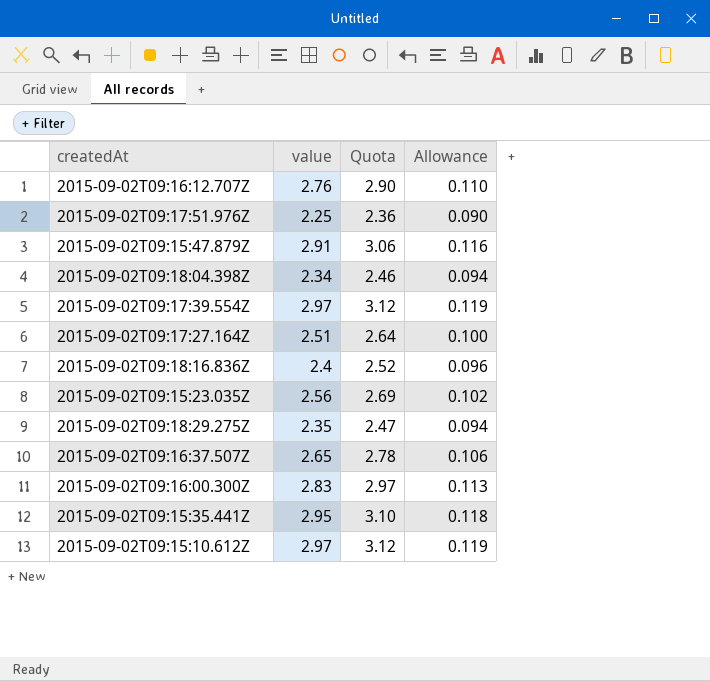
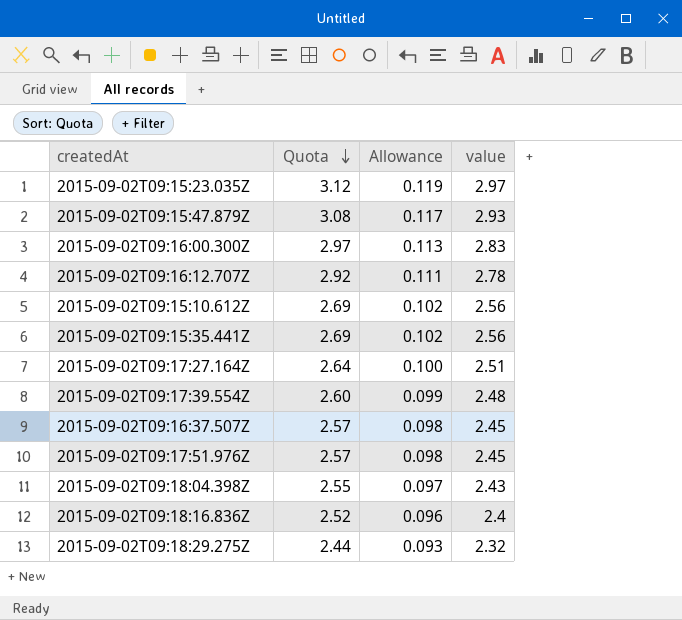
row order: none -> Quota descending
column value | position: 2 -> 4
2015-09-02T09:15:23.035Z | Quota: 2.69 -> 3.12
2015-09-02T09:15:23.035Z | Allowance: 0.102 -> 0.119
2015-09-02T09:15:23.035Z | value: 2.56 -> 2.97
2015-09-02T09:15:47.879Z | Quota: 3.06 -> 3.08
2015-09-02T09:15:47.879Z | Allowance: 0.116 -> 0.117
2015-09-02T09:15:47.879Z | value: 2.91 -> 2.93
2015-09-02T09:16:12.707Z | Quota: 2.90 -> 2.92
2015-09-02T09:16:12.707Z | Allowance: 0.110 -> 0.111
2015-09-02T09:16:12.707Z | value: 2.76 -> 2.78
2015-09-02T09:15:10.612Z | Quota: 3.12 -> 2.69
2015-09-02T09:15:10.612Z | Allowance: 0.119 -> 0.102
2015-09-02T09:15:10.612Z | value: 2.97 -> 2.56
2015-09-02T09:15:35.441Z | Quota: 3.10 -> 2.69
2015-09-02T09:15:35.441Z | Allowance: 0.118 -> 0.102
2015-09-02T09:15:35.441Z | value: 2.95 -> 2.56
2015-09-02T09:17:39.554Z | Quota: 3.12 -> 2.60
2015-09-02T09:17:39.554Z | Allowance: 0.119 -> 0.099
2015-09-02T09:17:39.554Z | value: 2.97 -> 2.48
2015-09-02T09:16:37.507Z | Quota: 2.78 -> 2.57
2015-09-02T09:16:37.507Z | Allowance: 0.106 -> 0.098
2015-09-02T09:16:37.507Z | value: 2.65 -> 2.45
2015-09-02T09:17:51.976Z | Quota: 2.36 -> 2.57
2015-09-02T09:17:51.976Z | Allowance: 0.090 -> 0.098
2015-09-02T09:17:51.976Z | value: 2.25 -> 2.45
2015-09-02T09:18:04.398Z | Quota: 2.46 -> 2.55
2015-09-02T09:18:04.398Z | Allowance: 0.094 -> 0.097
2015-09-02T09:18:04.398Z | value: 2.34 -> 2.43
2015-09-02T09:18:29.275Z | Quota: 2.47 -> 2.44
2015-09-02T09:18:29.275Z | Allowance: 0.094 -> 0.093
2015-09-02T09:18:29.275Z | value: 2.35 -> 2.32

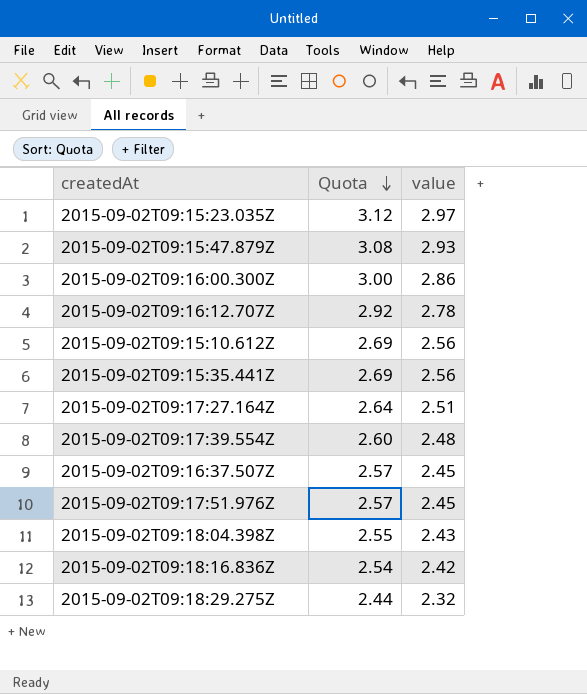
column Allowance | formula: [value] * 0.04 -> none
2015-09-02T09:16:00.300Z | Quota: 2.97 -> 3.00
2015-09-02T09:16:00.300Z | value: 2.83 -> 2.86
2015-09-02T09:18:16.836Z | Quota: 2.52 -> 2.54
2015-09-02T09:18:16.836Z | value: 2.4 -> 2.42

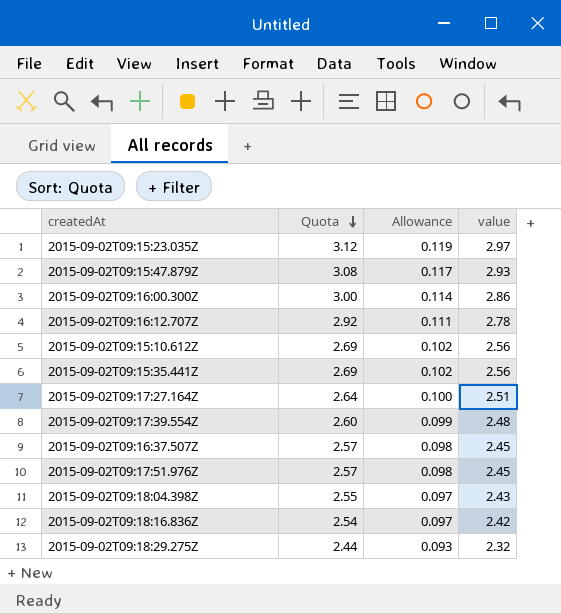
column Allowance | formula: none -> [value] * 0.04

